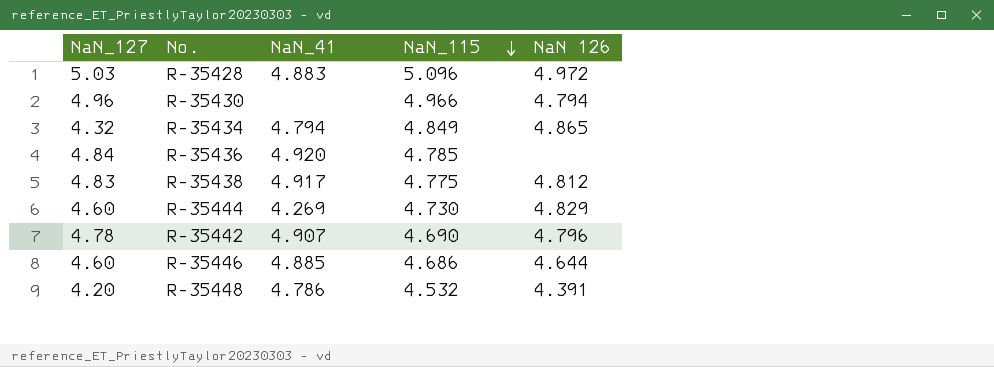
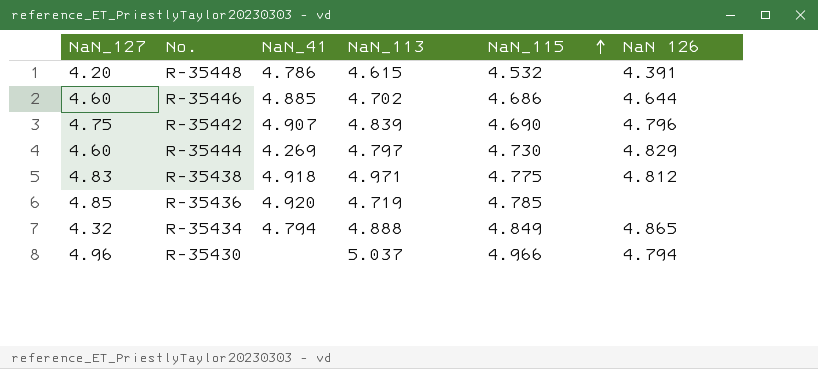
row order: NaN_115 descending -> NaN_115 ascending
column NaN_113 | position: none -> 4
row R-35428: 5.03 | 4.883 | 5.096 | 4.972 -> none
R-35442 | NaN_127: 4.78 -> 4.75
R-35438 | NaN_41: 4.917 -> 4.918
R-35436 | NaN_127: 4.84 -> 4.85

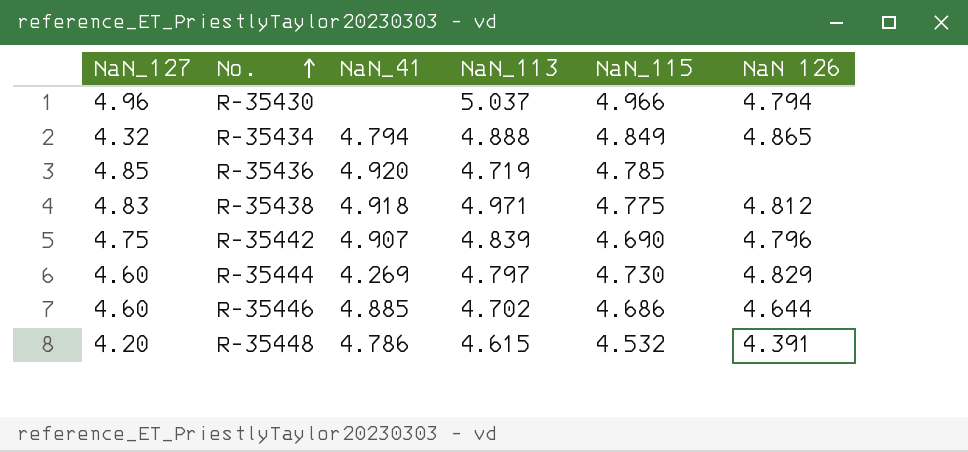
row order: NaN_115 ascending -> No. ascending

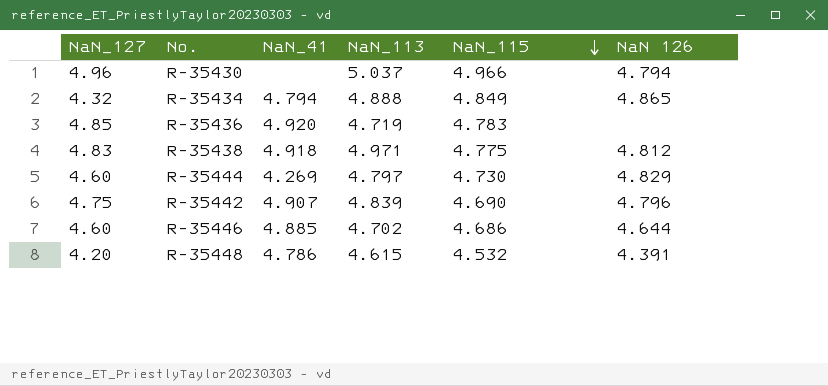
row order: No. ascending -> NaN_115 descending
R-35436 | NaN_115: 4.785 -> 4.783

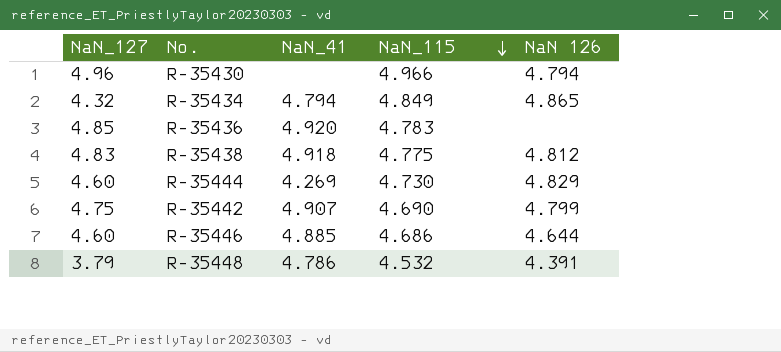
column NaN_113 | position: 4 -> none
R-35442 | NaN 126: 4.796 -> 4.799
R-35448 | NaN_127: 4.20 -> 3.79

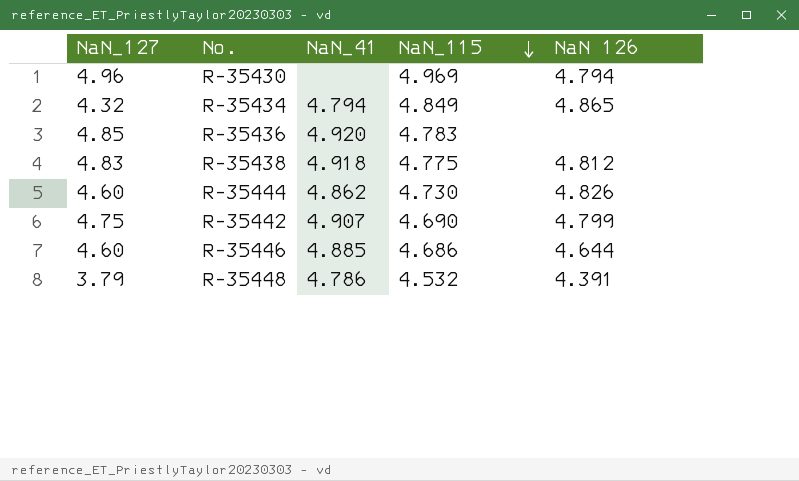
R-35430 | NaN_115: 4.966 -> 4.969
R-35444 | NaN_41: 4.269 -> 4.862
R-35444 | NaN 126: 4.829 -> 4.826

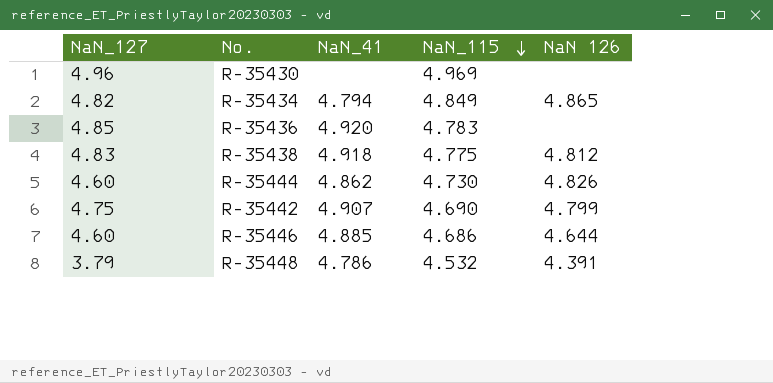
R-35430 | NaN 126: 4.794 -> none
R-35434 | NaN_127: 4.32 -> 4.82

